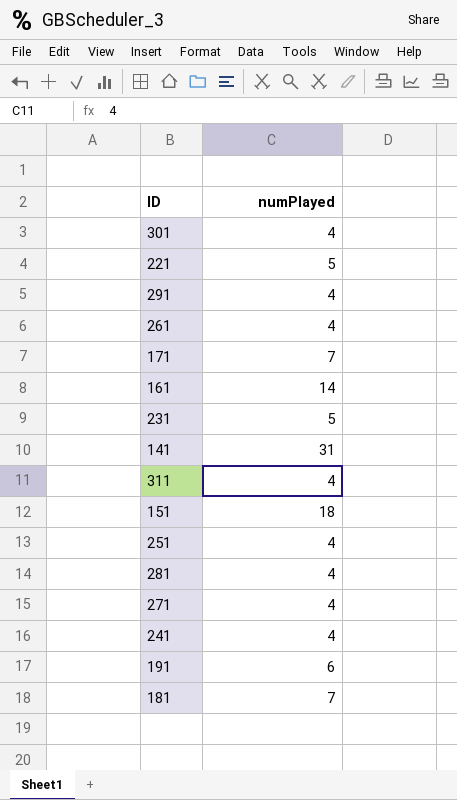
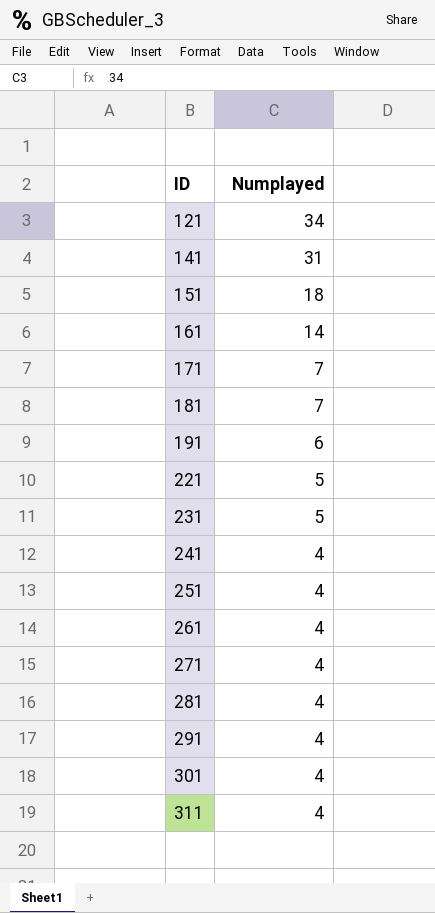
row order: none -> ID ascending
column name: numPlayed -> Numplayed
row 121: none -> 34

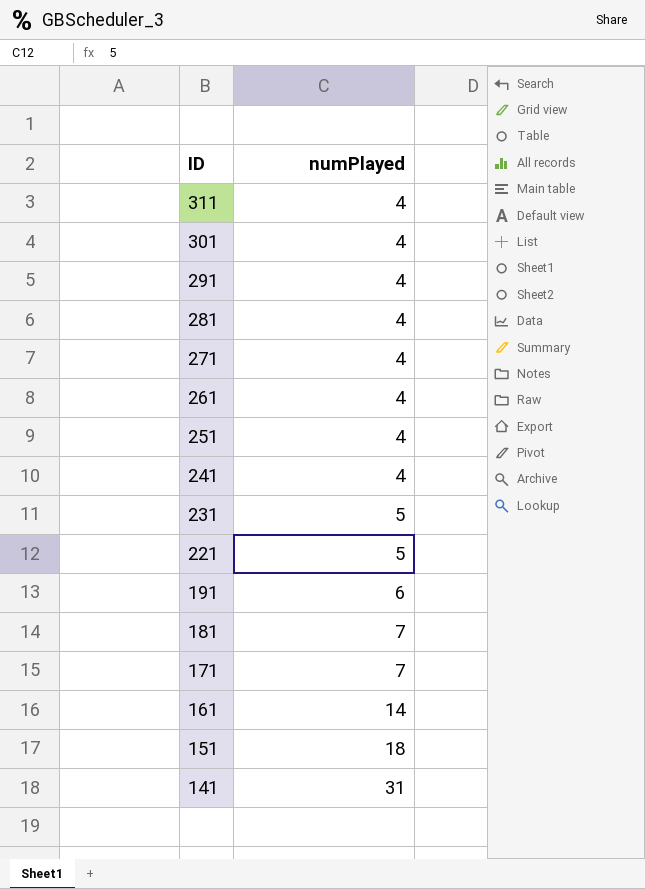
row order: ID ascending -> ID descending
column name: Numplayed -> numPlayed
row 121: 34 -> none

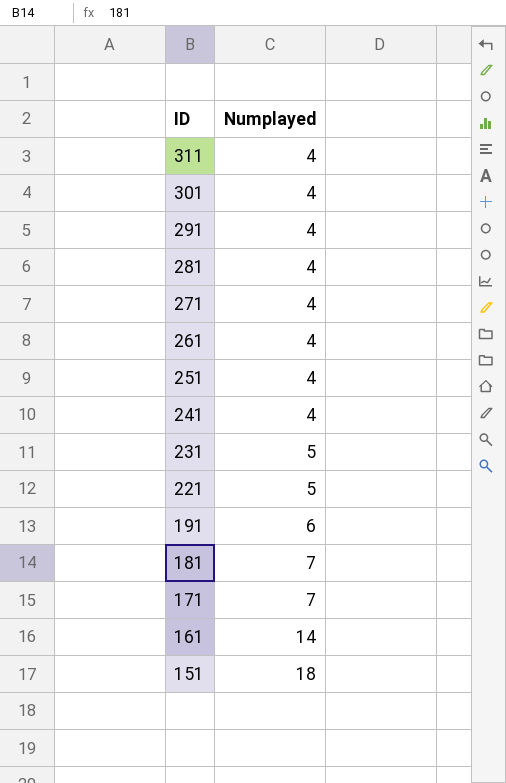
column name: numPlayed -> Numplayed
row 141: 31 -> none

